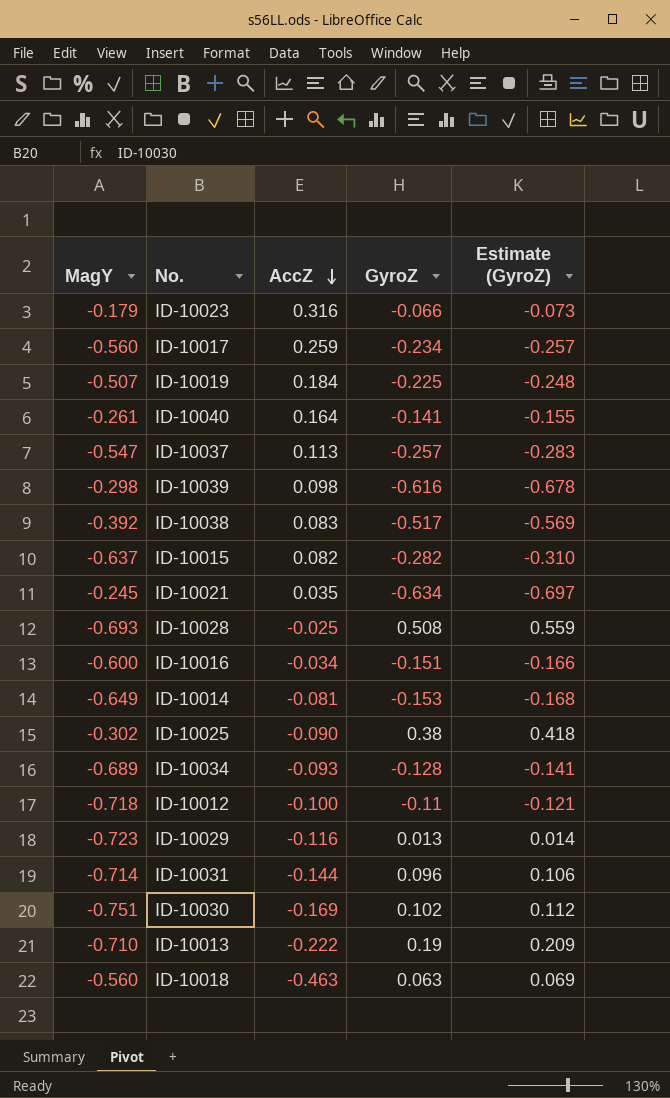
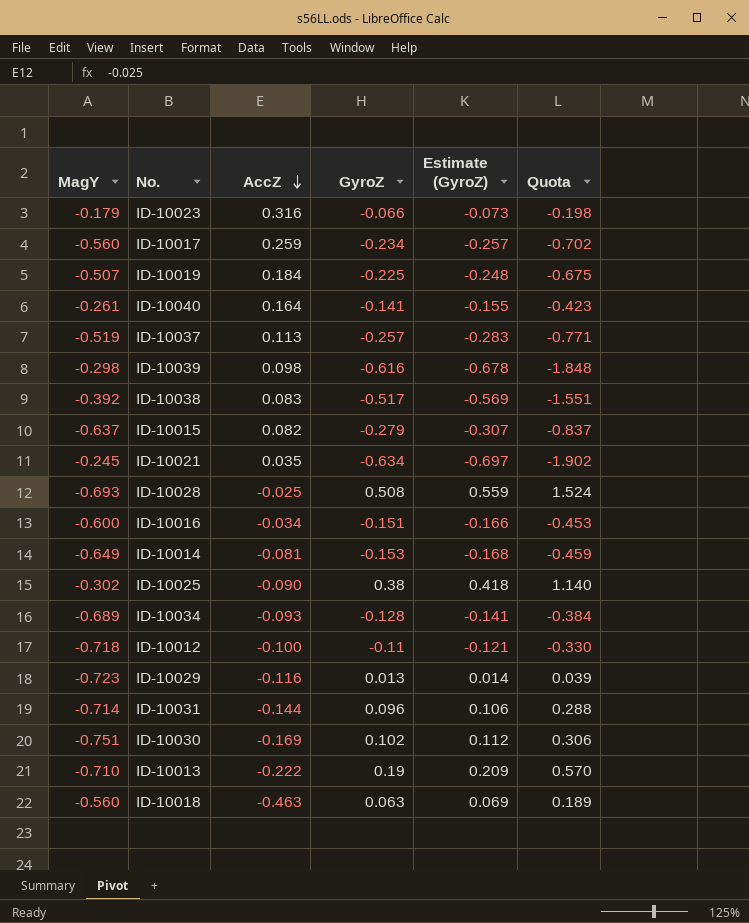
column Quota | formula: none -> [GyroZ] * 3
ID-10037 | MagY: -0.547 -> -0.519
ID-10015 | GyroZ: -0.282 -> -0.279
ID-10015 | Estimate (GyroZ): -0.310 -> -0.307

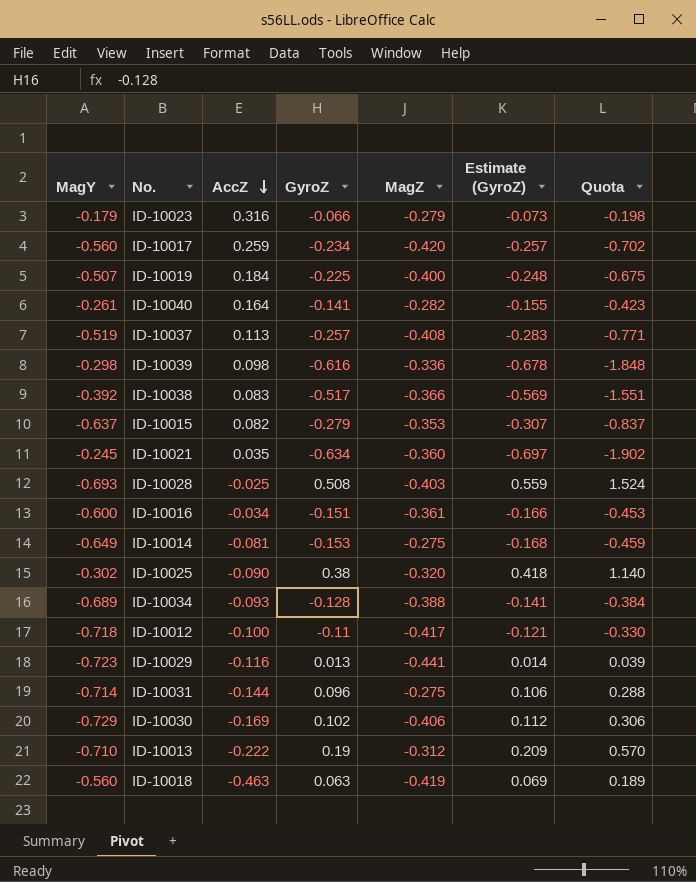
column MagZ | position: none -> 5
ID-10030 | MagY: -0.751 -> -0.729

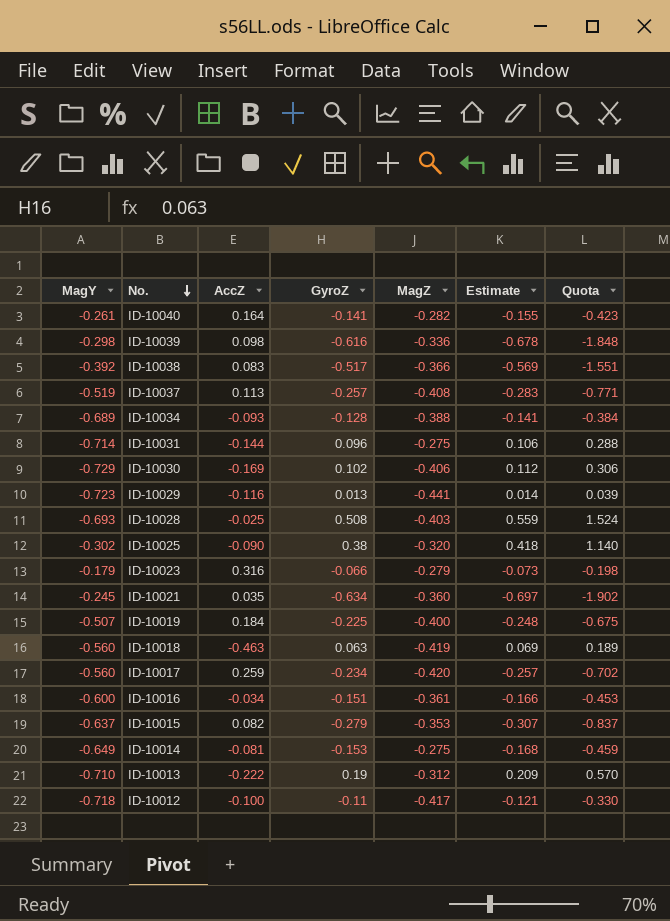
row order: AccZ descending -> No. descending
column name: Estimate (GyroZ) -> Estimate

